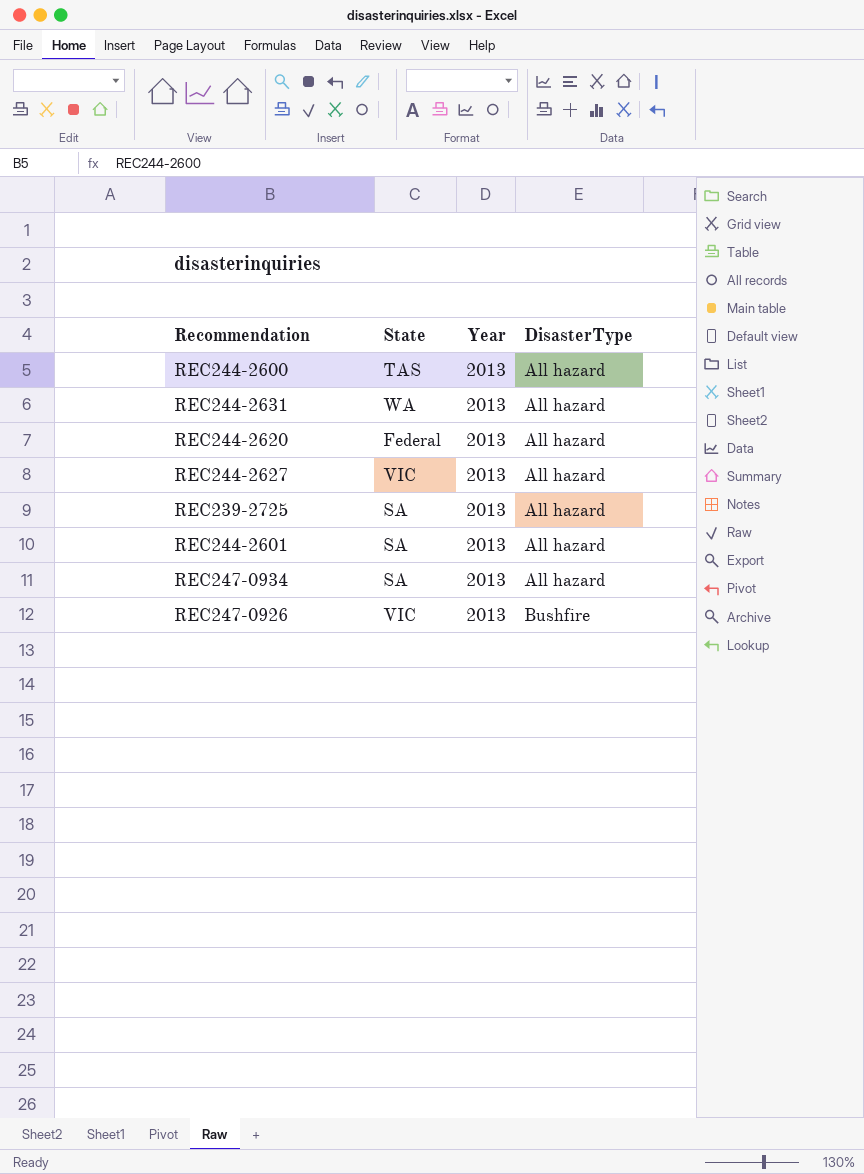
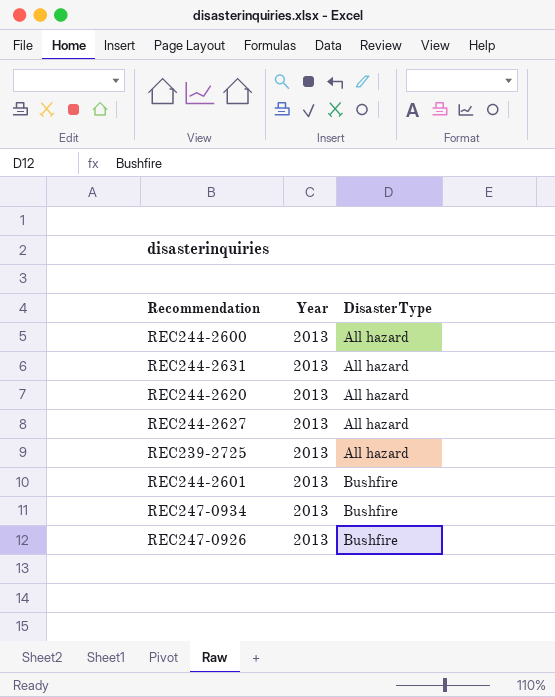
column State | position: 2 -> none
REC244-2601 | DisasterType: All hazard -> Bushfire
REC247-0934 | DisasterType: All hazard -> Bushfire

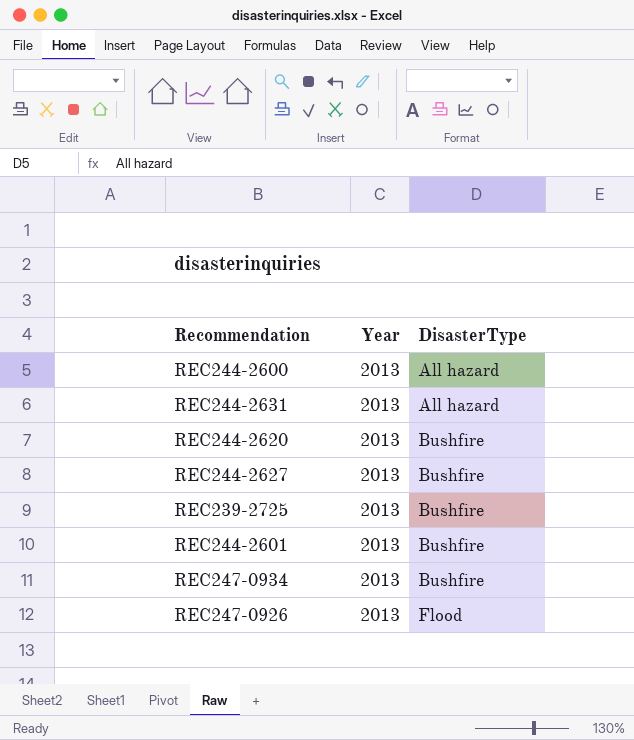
REC244-2620 | DisasterType: All hazard -> Bushfire
REC244-2627 | DisasterType: All hazard -> Bushfire
REC239-2725 | DisasterType: All hazard -> Bushfire
REC247-0926 | DisasterType: Bushfire -> Flood

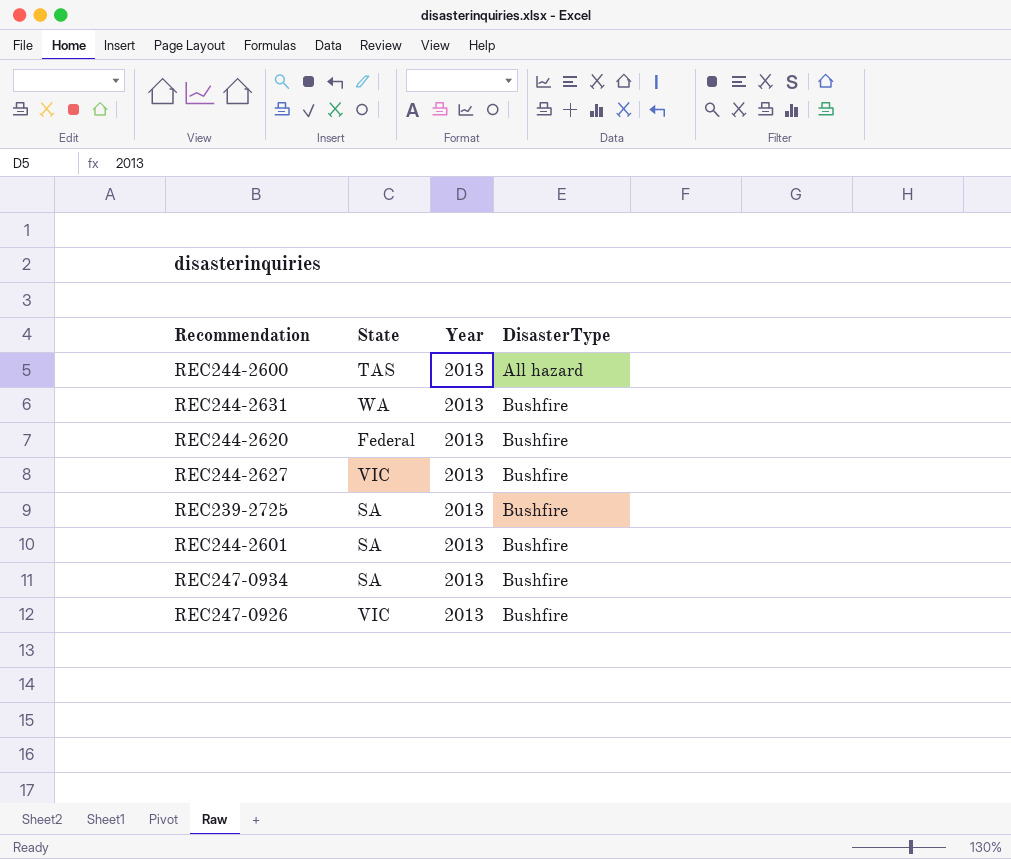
column State | position: none -> 2
REC244-2631 | DisasterType: All hazard -> Bushfire
REC247-0926 | DisasterType: Flood -> Bushfire

